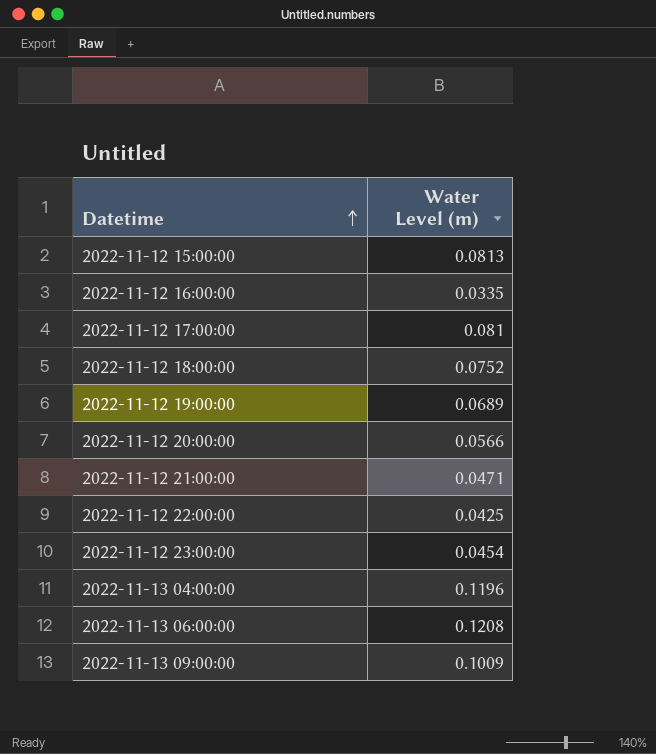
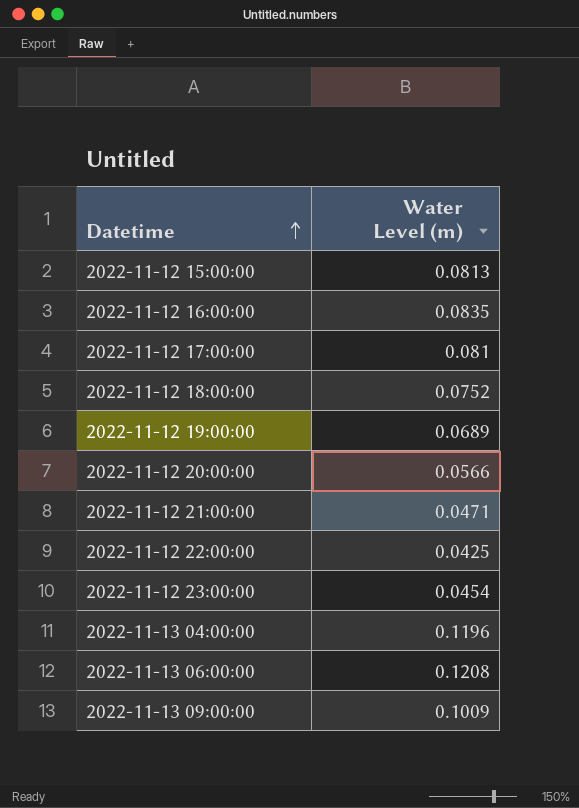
2022-11-12 16:00:00 | Water Level (m): 0.0335 -> 0.0835

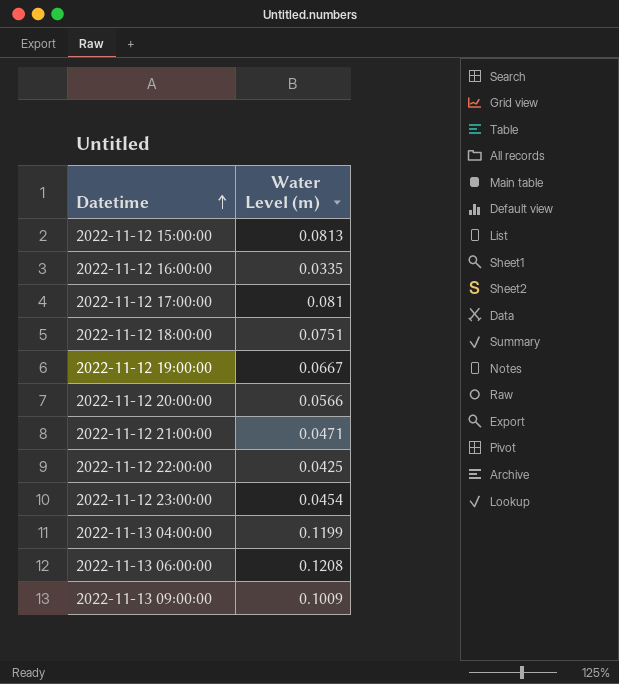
2022-11-12 16:00:00 | Water Level (m): 0.0835 -> 0.0335
2022-11-12 18:00:00 | Water Level (m): 0.0752 -> 0.0751
2022-11-12 19:00:00 | Water Level (m): 0.0689 -> 0.0667
2022-11-13 04:00:00 | Water Level (m): 0.1196 -> 0.1199

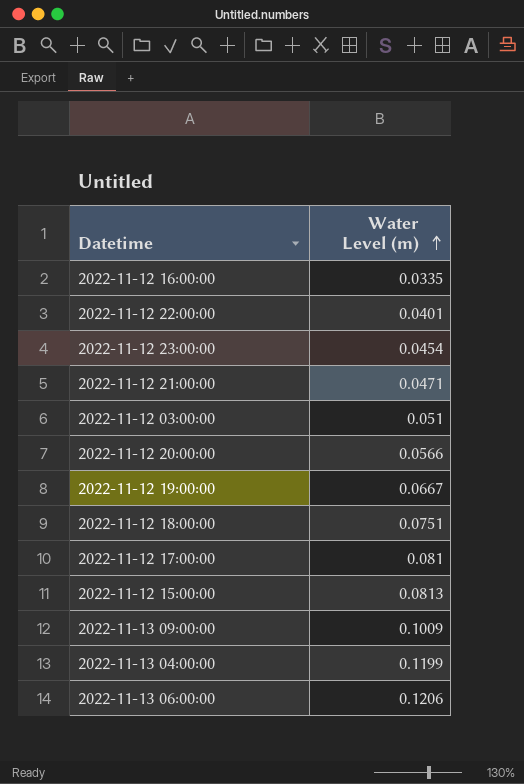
row order: Datetime ascending -> Water Level (m) ascending
2022-11-12 22:00:00 | Water Level (m): 0.0425 -> 0.0401
row 2022-11-12 03:00:00: none -> 0.051
2022-11-13 06:00:00 | Water Level (m): 0.1208 -> 0.1206

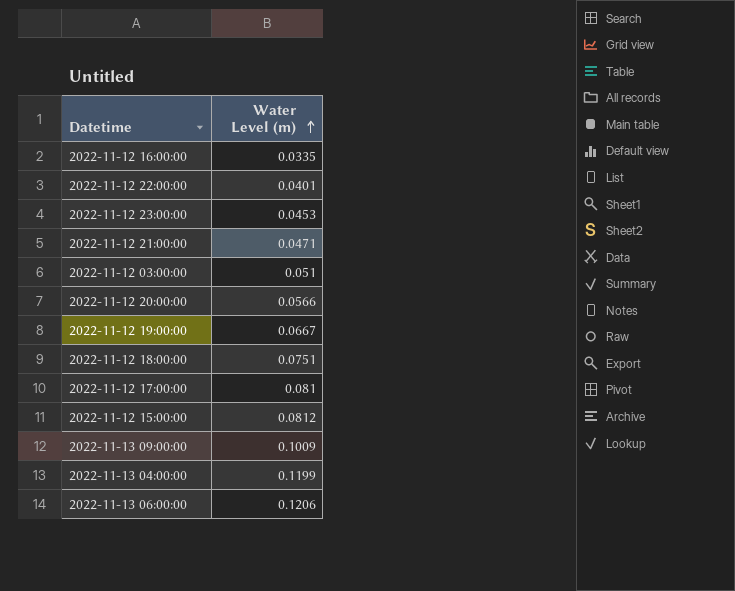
2022-11-12 23:00:00 | Water Level (m): 0.0454 -> 0.0453
2022-11-12 15:00:00 | Water Level (m): 0.0813 -> 0.0812

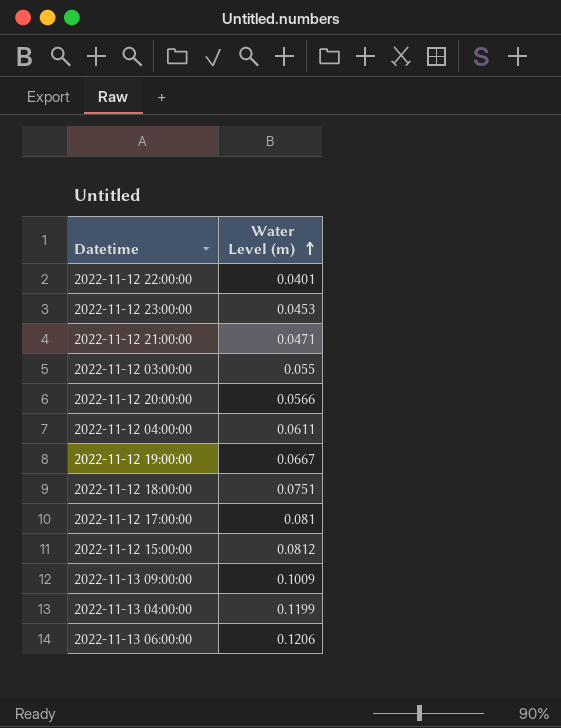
row 2022-11-12 16:00:00: 0.0335 -> none
2022-11-12 03:00:00 | Water Level (m): 0.051 -> 0.055
row 2022-11-12 04:00:00: none -> 0.0611

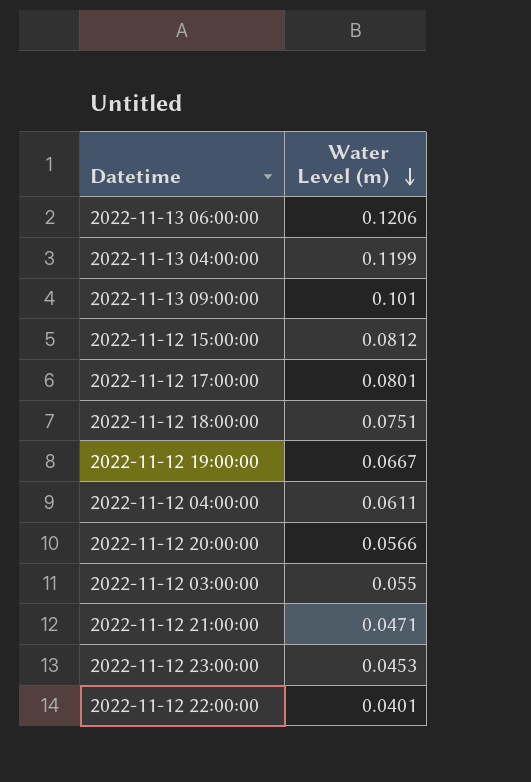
row order: Water Level (m) ascending -> Water Level (m) descending
2022-11-13 09:00:00 | Water Level (m): 0.1009 -> 0.101
2022-11-12 17:00:00 | Water Level (m): 0.081 -> 0.0801

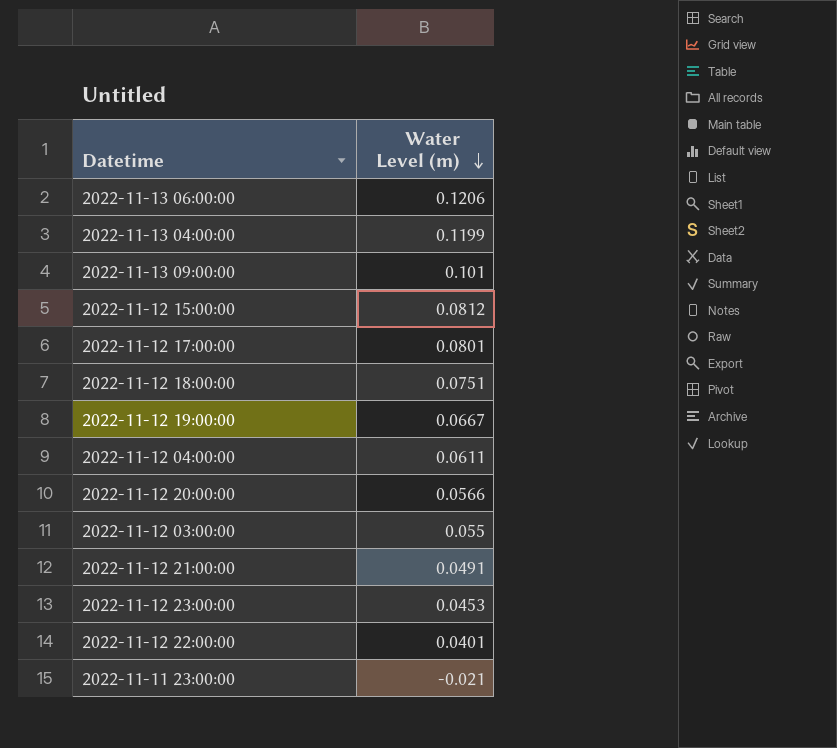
2022-11-12 21:00:00 | Water Level (m): 0.0471 -> 0.0491
row 2022-11-11 23:00:00: none -> -0.021

